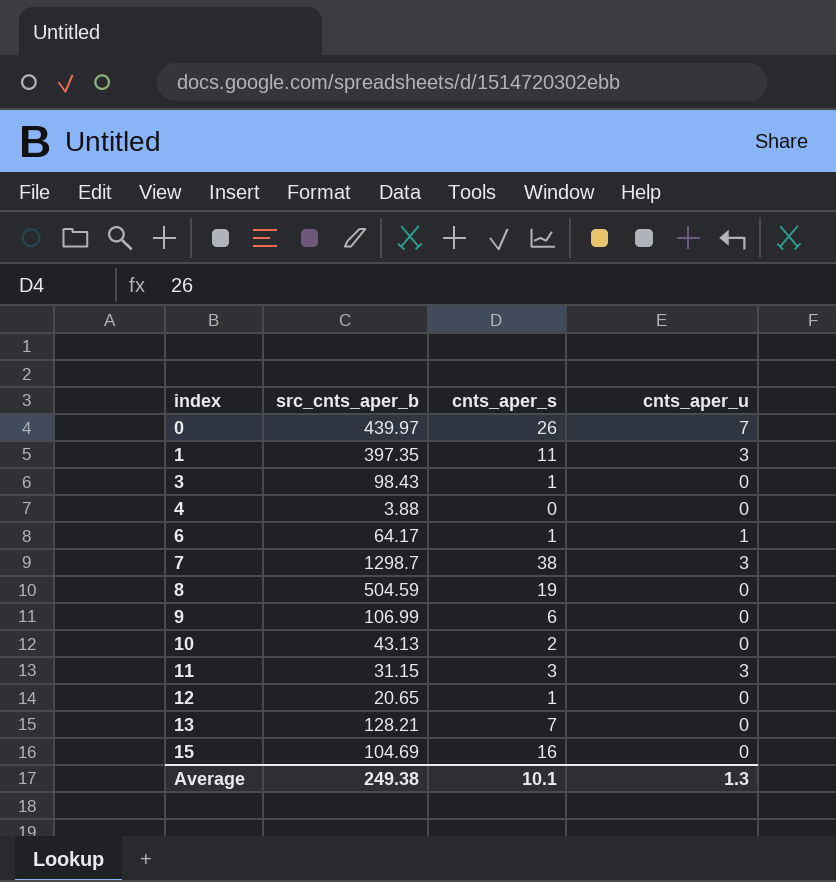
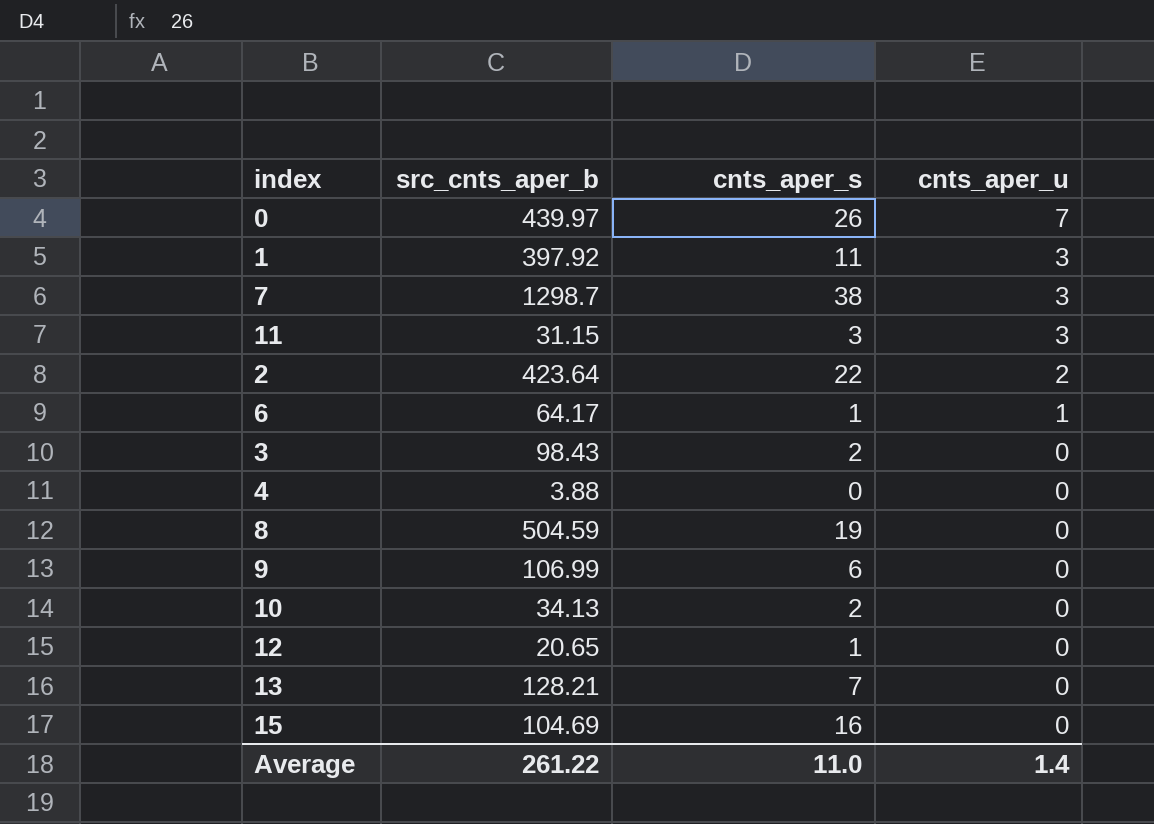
row order: index ascending -> cnts_aper_u descending
1 | src_cnts_aper_b: 397.35 -> 397.92
row 2: none -> 423.64 | 22 | 2
3 | cnts_aper_s: 1 -> 2
10 | src_cnts_aper_b: 43.13 -> 34.13
Average | src_cnts_aper_b: 249.38 -> 261.22
Average | cnts_aper_s: 10.1 -> 11.0
Average | cnts_aper_u: 1.3 -> 1.4

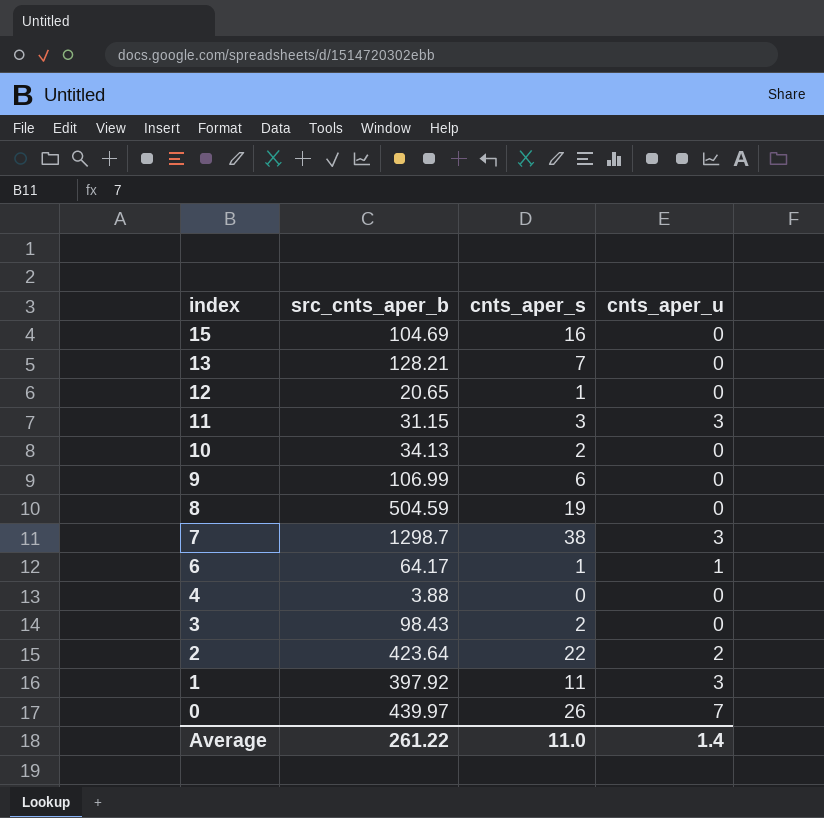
row order: cnts_aper_u descending -> index descending

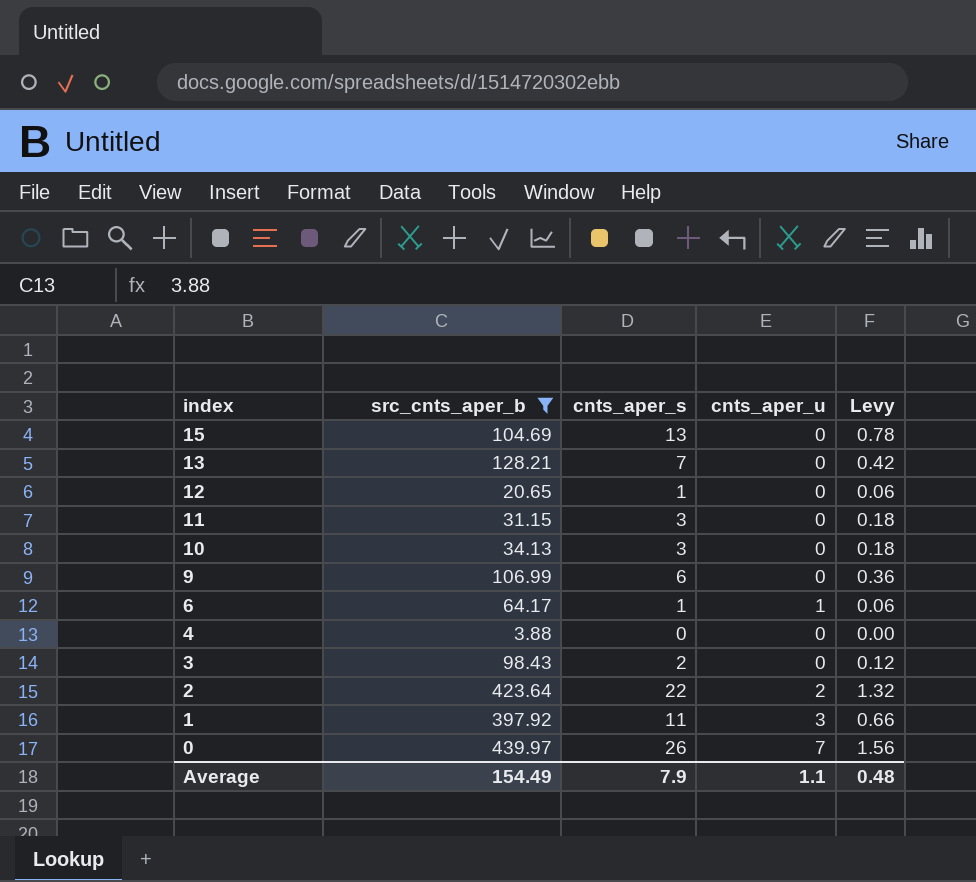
filter: none -> src_cnts_aper_b <= 439.97
column Levy | formula: none -> [cnts_aper_s] * 0.06
15 | cnts_aper_s: 16 -> 13
11 | cnts_aper_u: 3 -> 0
10 | cnts_aper_s: 2 -> 3
Average | src_cnts_aper_b: 261.22 -> 154.49
Average | cnts_aper_s: 11.0 -> 7.9
Average | cnts_aper_u: 1.4 -> 1.1

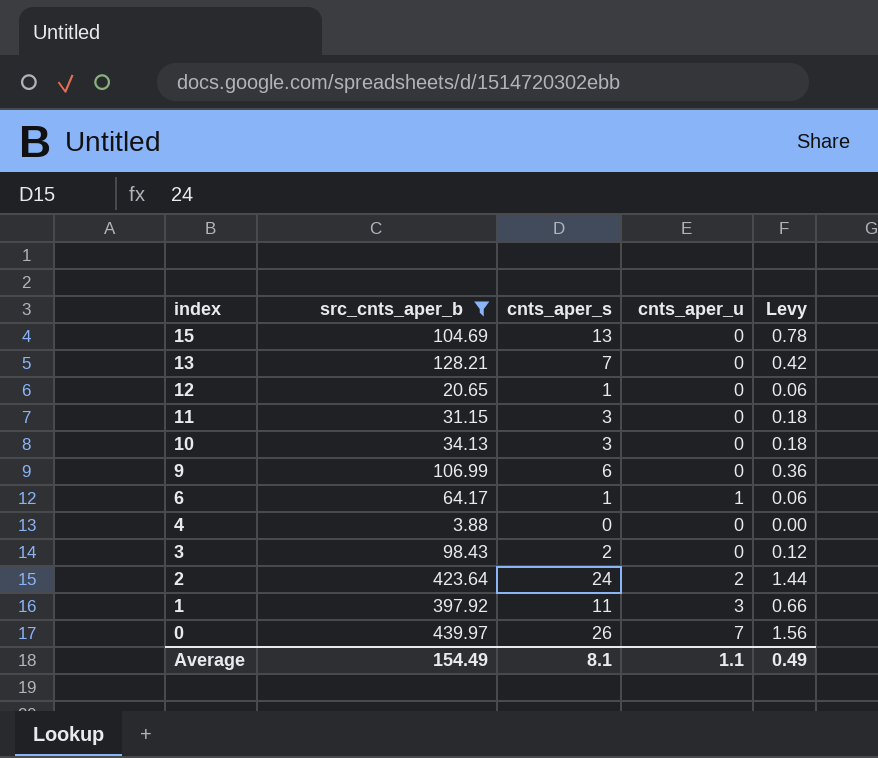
2 | cnts_aper_s: 22 -> 24
2 | Levy: 1.32 -> 1.44
Average | cnts_aper_s: 7.9 -> 8.1
Average | Levy: 0.48 -> 0.49

